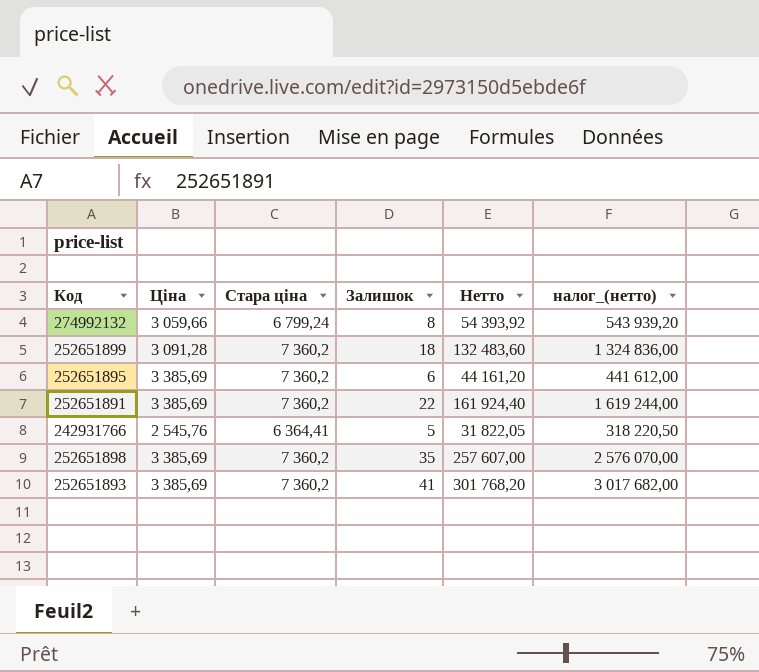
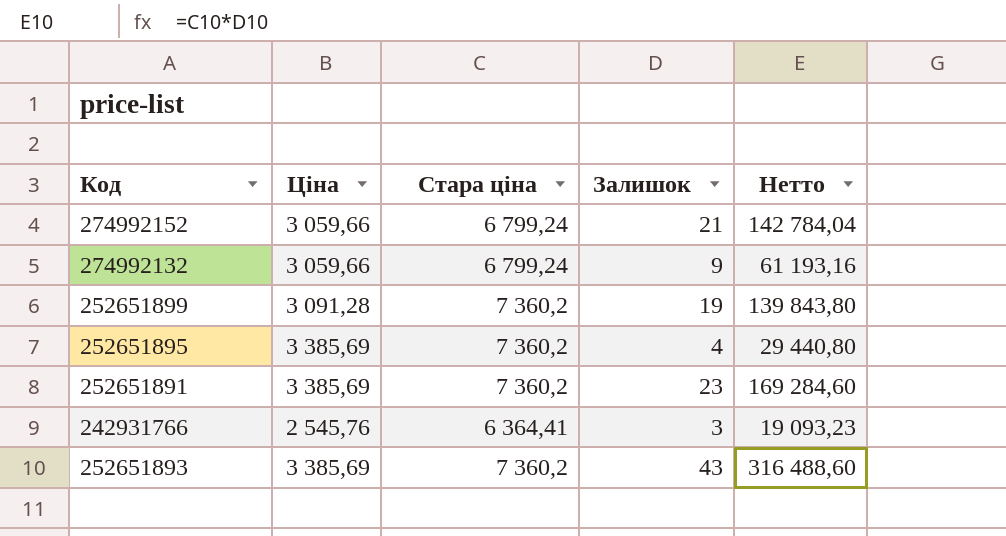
column налог_(нетто) | formula: [Нетто] * 10 -> none
row 252651898: 3 385,69 | 7 360,2 | 35 | 257 607,00 | 2 576 070,00 -> none
row 274992152: none -> 3 059,66 | 6 799,24 | 21 | 142 784,04
274992132 | Залишок: 8 -> 9
274992132 | Нетто: 54 393,92 -> 61 193,16
252651899 | Залишок: 18 -> 19
252651899 | Нетто: 132 483,60 -> 139 843,80
252651895 | Залишок: 6 -> 4
252651895 | Нетто: 44 161,20 -> 29 440,80
252651891 | Залишок: 22 -> 23
252651891 | Нетто: 161 924,40 -> 169 284,60
242931766 | Залишок: 5 -> 3
242931766 | Нетто: 31 822,05 -> 19 093,23
252651893 | Залишок: 41 -> 43
252651893 | Нетто: 301 768,20 -> 316 488,60

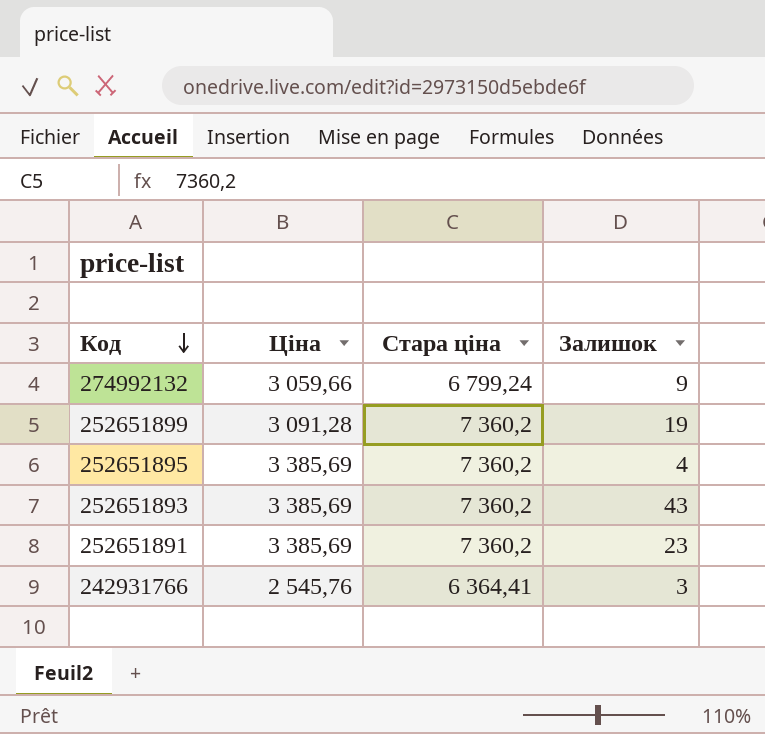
row order: none -> Код descending
column Нетто | formula: [Стара ціна] * [Залишок] -> none
row 274992152: 3 059,66 | 6 799,24 | 21 | 142 784,04 -> none

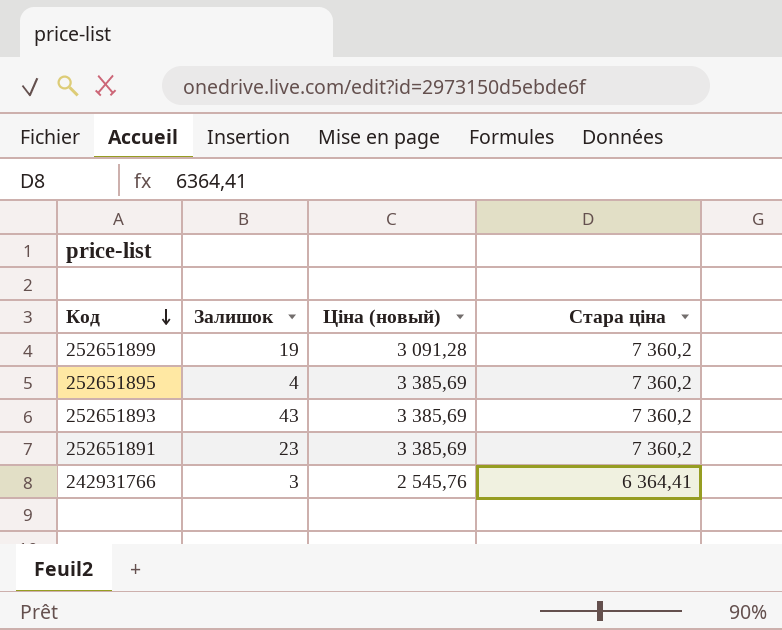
column Залишок | position: 4 -> 2
column name: Ціна -> Ціна (новый)
row 274992132: 3 059,66 | 6 799,24 | 9 -> none

